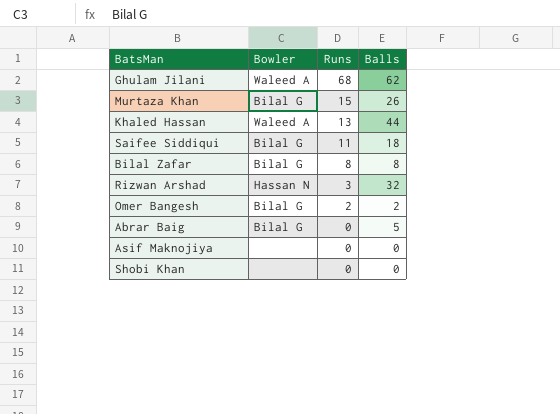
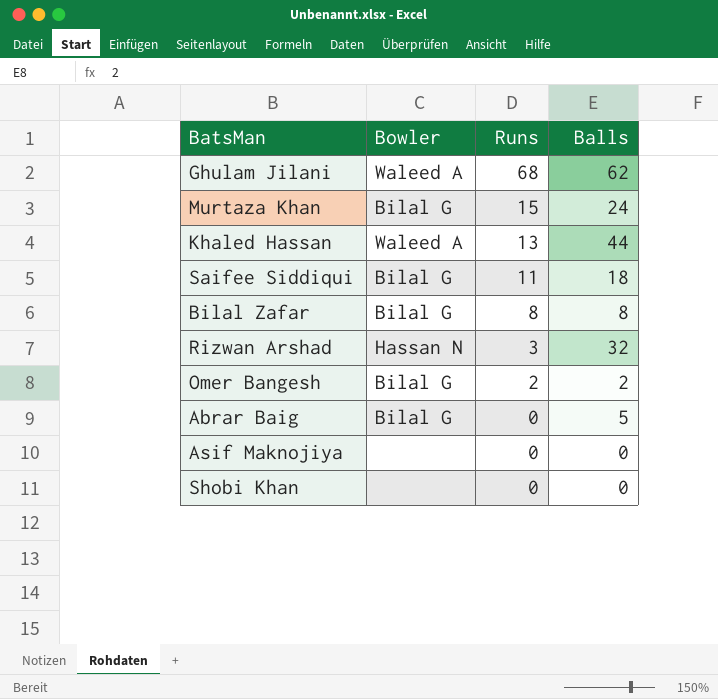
Murtaza Khan | Balls: 26 -> 24

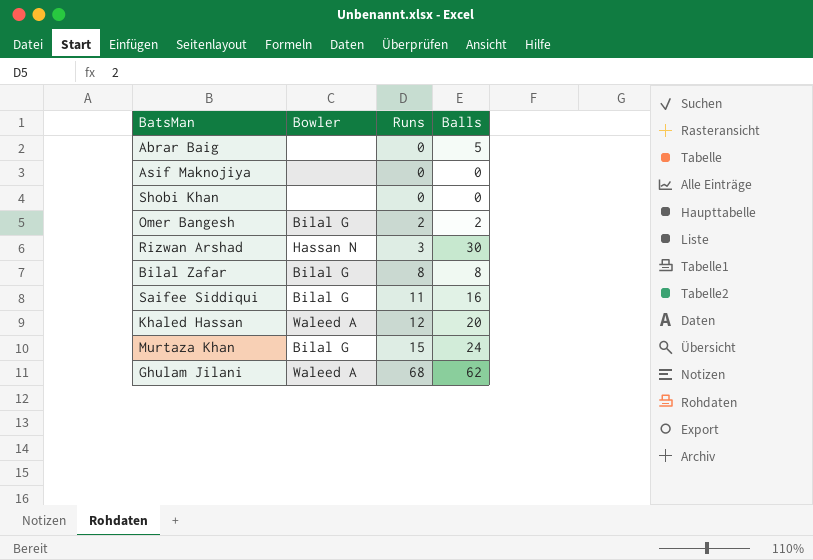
row order: Runs descending -> Runs ascending
Abrar Baig | Bowler: Bilal G -> none
Rizwan Arshad | Balls: 32 -> 30
Saifee Siddiqui | Balls: 18 -> 16
Khaled Hassan | Runs: 13 -> 12
Khaled Hassan | Balls: 44 -> 20

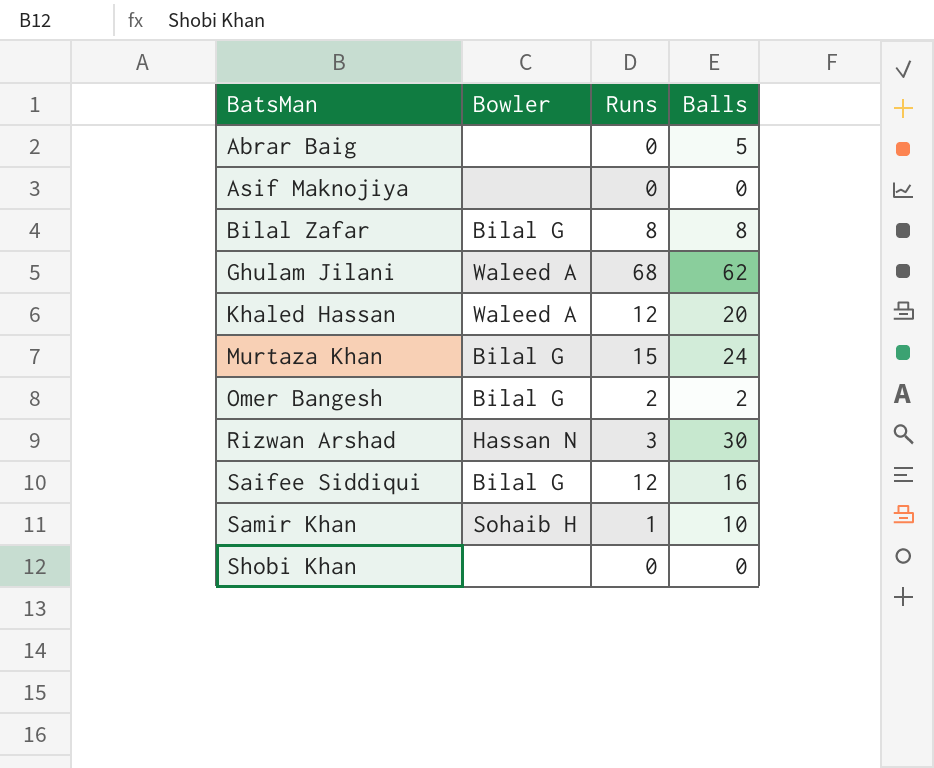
row order: Runs ascending -> BatsMan ascending
Saifee Siddiqui | Runs: 11 -> 12
row Samir Khan: none -> Sohaib H | 1 | 10

